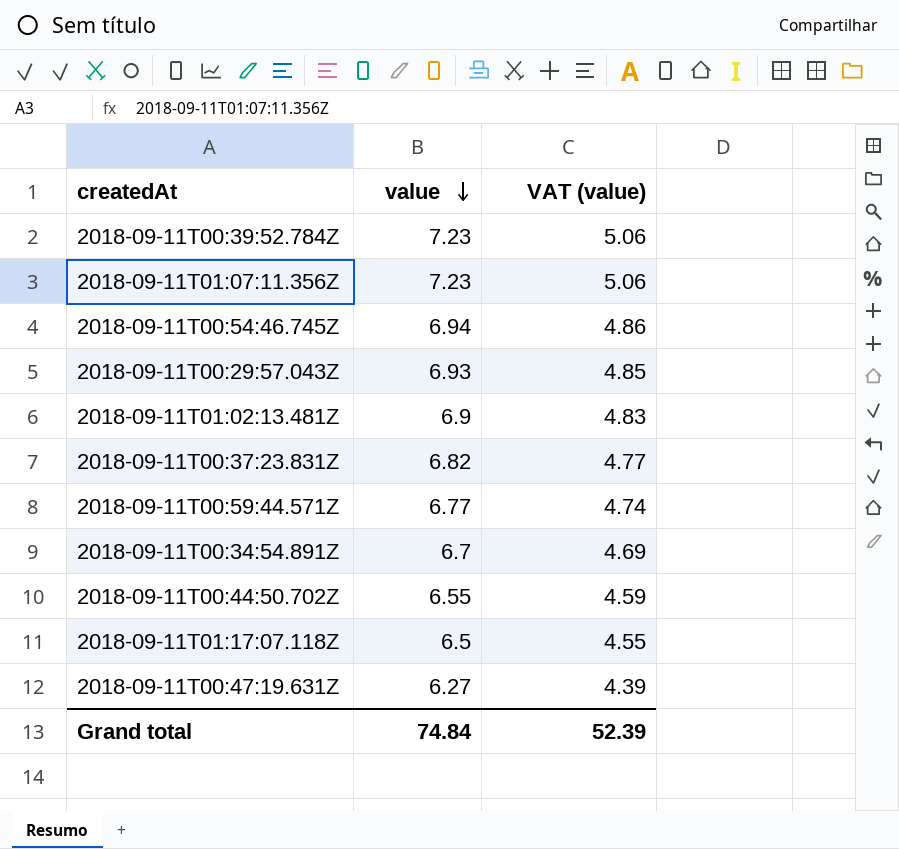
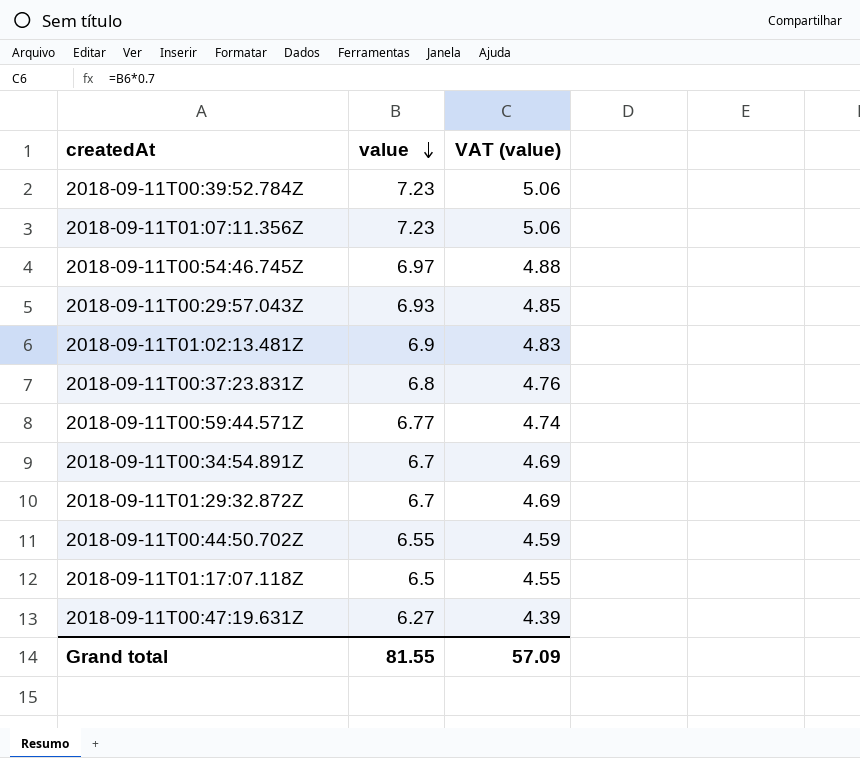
2018-09-11T00:54:46.745Z | value: 6.94 -> 6.97
2018-09-11T00:54:46.745Z | VAT (value): 4.86 -> 4.88
2018-09-11T00:37:23.831Z | value: 6.82 -> 6.8
2018-09-11T00:37:23.831Z | VAT (value): 4.77 -> 4.76
row 2018-09-11T01:29:32.872Z: none -> 6.7 | 4.69
Grand total | value: 74.84 -> 81.55
Grand total | VAT (value): 52.39 -> 57.09

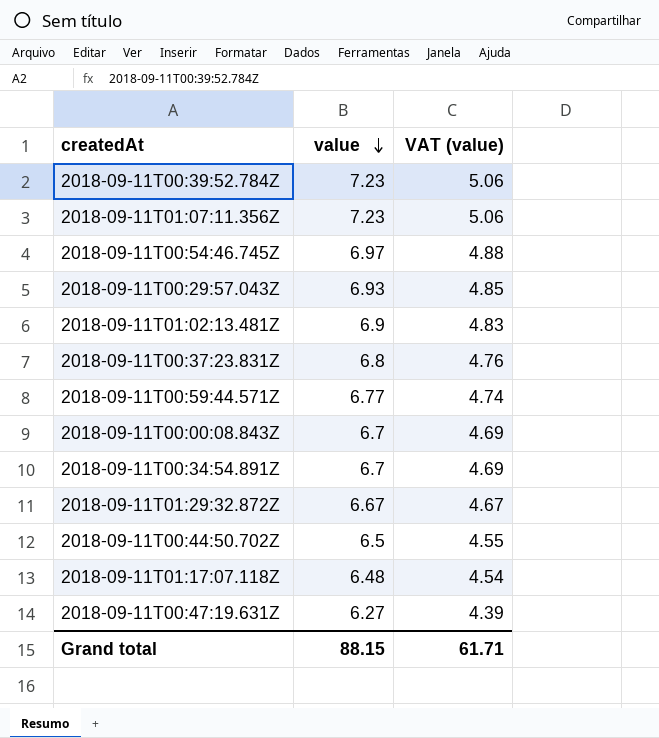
row 2018-09-11T00:00:08.843Z: none -> 6.7 | 4.69
2018-09-11T01:29:32.872Z | value: 6.7 -> 6.67
2018-09-11T01:29:32.872Z | VAT (value): 4.69 -> 4.67
2018-09-11T00:44:50.702Z | value: 6.55 -> 6.5
2018-09-11T00:44:50.702Z | VAT (value): 4.59 -> 4.55
2018-09-11T01:17:07.118Z | value: 6.5 -> 6.48
2018-09-11T01:17:07.118Z | VAT (value): 4.55 -> 4.54
Grand total | value: 81.55 -> 88.15
Grand total | VAT (value): 57.09 -> 61.71

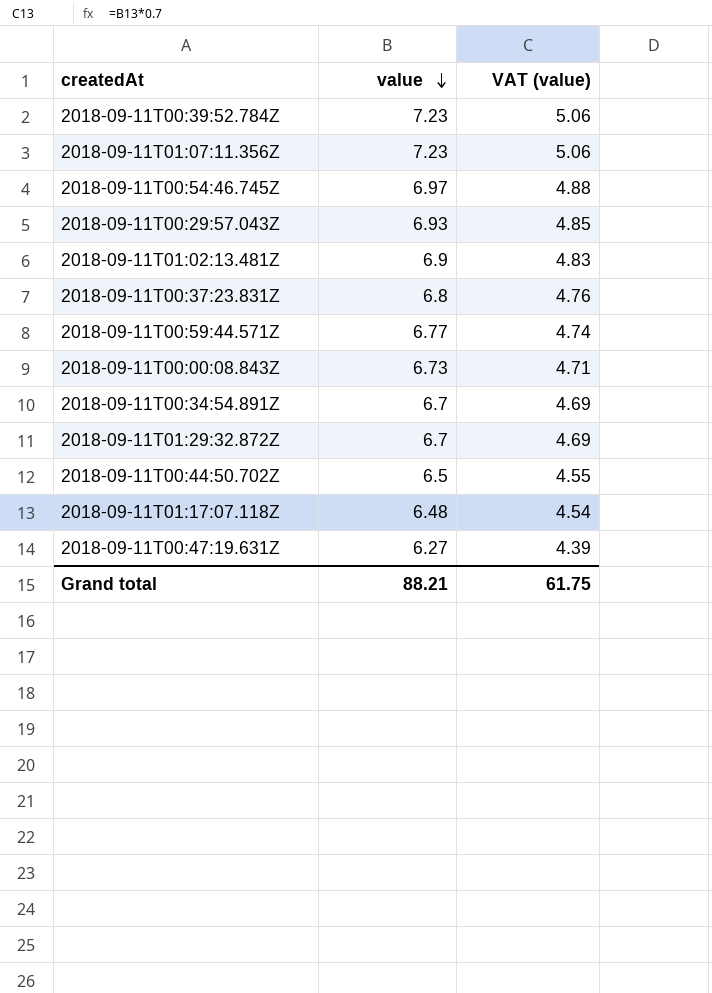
2018-09-11T00:00:08.843Z | value: 6.7 -> 6.73
2018-09-11T00:00:08.843Z | VAT (value): 4.69 -> 4.71
2018-09-11T01:29:32.872Z | value: 6.67 -> 6.7
2018-09-11T01:29:32.872Z | VAT (value): 4.67 -> 4.69
Grand total | value: 88.15 -> 88.21
Grand total | VAT (value): 61.71 -> 61.75

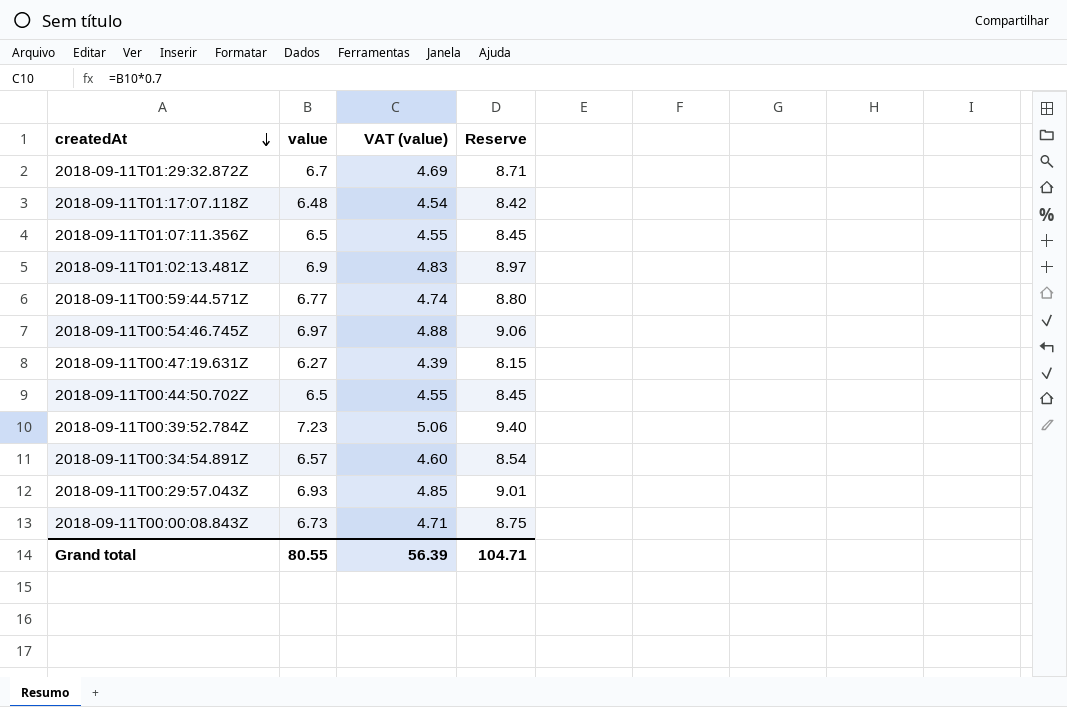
row order: value descending -> createdAt descending
column Reserve | formula: none -> [value] * 1.3
row 2018-09-11T00:37:23.831Z: 6.8 | 4.76 -> none
2018-09-11T01:07:11.356Z | value: 7.23 -> 6.5
2018-09-11T01:07:11.356Z | VAT (value): 5.06 -> 4.55
2018-09-11T00:34:54.891Z | value: 6.7 -> 6.57
2018-09-11T00:34:54.891Z | VAT (value): 4.69 -> 4.60
Grand total | value: 88.21 -> 80.55
Grand total | VAT (value): 61.75 -> 56.39

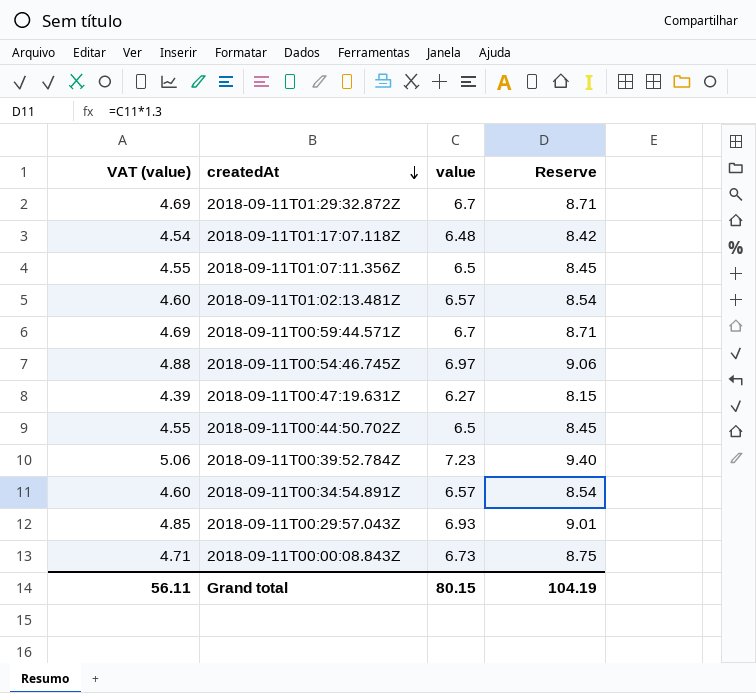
column VAT (value) | position: 3 -> 1
2018-09-11T01:02:13.481Z | VAT (value): 4.83 -> 4.60
2018-09-11T01:02:13.481Z | value: 6.9 -> 6.57
2018-09-11T01:02:13.481Z | Reserve: 8.97 -> 8.54
2018-09-11T00:59:44.571Z | VAT (value): 4.74 -> 4.69
2018-09-11T00:59:44.571Z | value: 6.77 -> 6.7
2018-09-11T00:59:44.571Z | Reserve: 8.80 -> 8.71
Grand total | VAT (value): 56.39 -> 56.11
Grand total | value: 80.55 -> 80.15
Grand total | Reserve: 104.71 -> 104.19

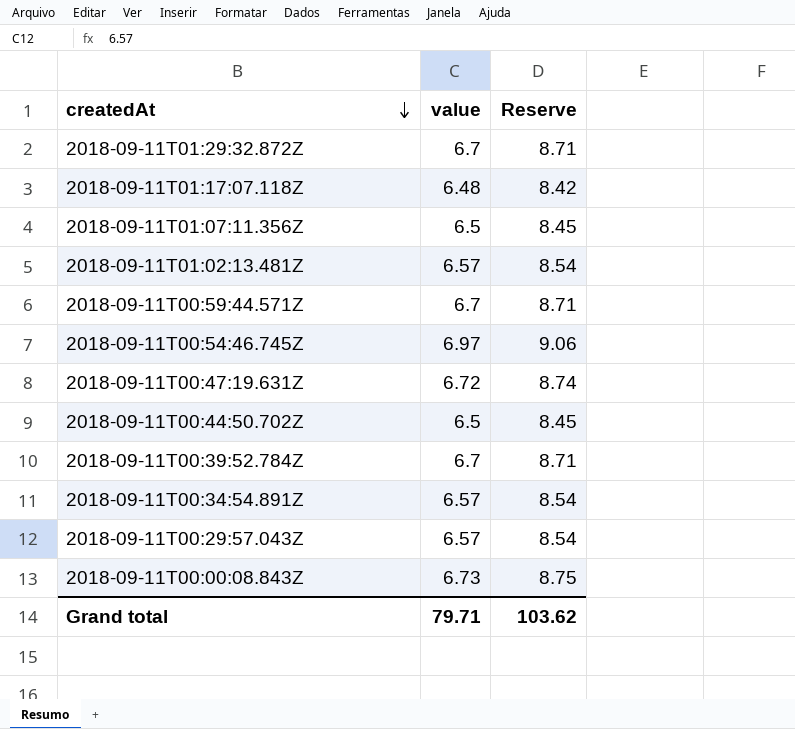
column VAT (value) | formula: [value] * 0.7 -> none
2018-09-11T00:47:19.631Z | value: 6.27 -> 6.72
2018-09-11T00:47:19.631Z | Reserve: 8.15 -> 8.74
2018-09-11T00:39:52.784Z | value: 7.23 -> 6.7
2018-09-11T00:39:52.784Z | Reserve: 9.40 -> 8.71
2018-09-11T00:29:57.043Z | value: 6.93 -> 6.57
2018-09-11T00:29:57.043Z | Reserve: 9.01 -> 8.54
Grand total | value: 80.15 -> 79.71
Grand total | Reserve: 104.19 -> 103.62

